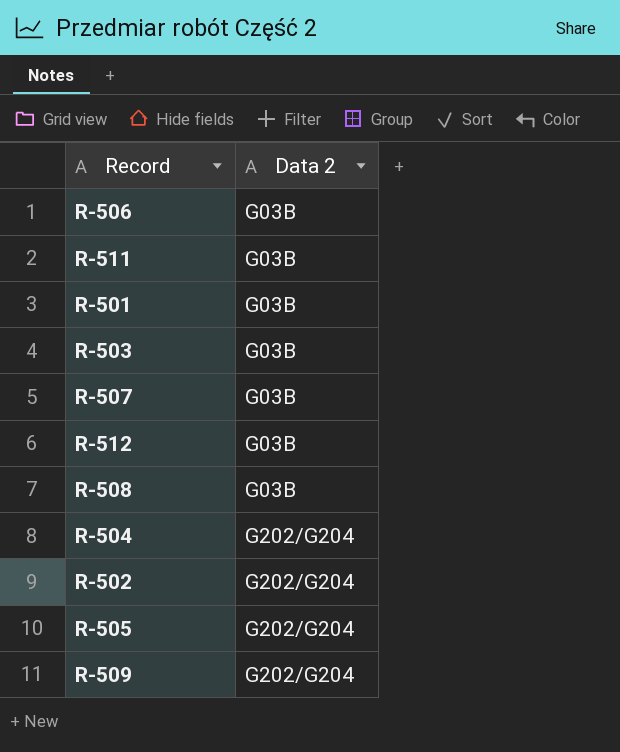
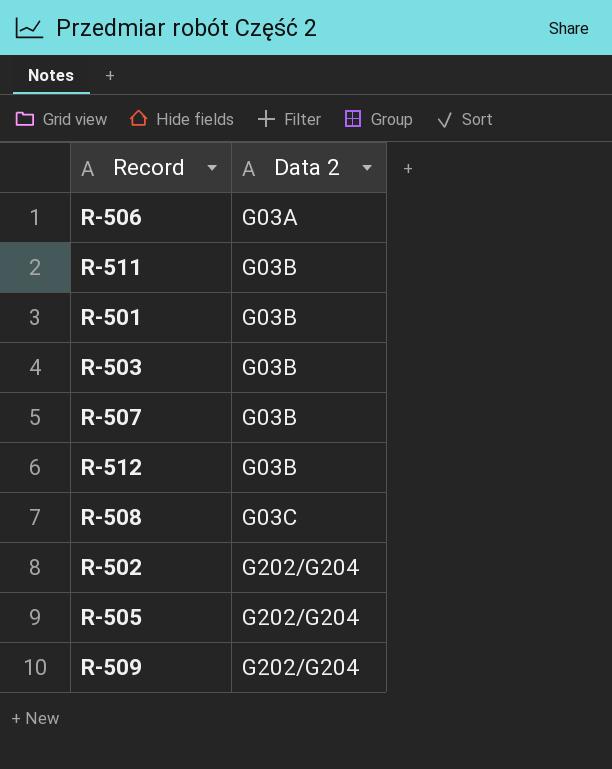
row R-504: G202/G204 -> none
R-506 | Data 2: G03B -> G03A
R-508 | Data 2: G03B -> G03C

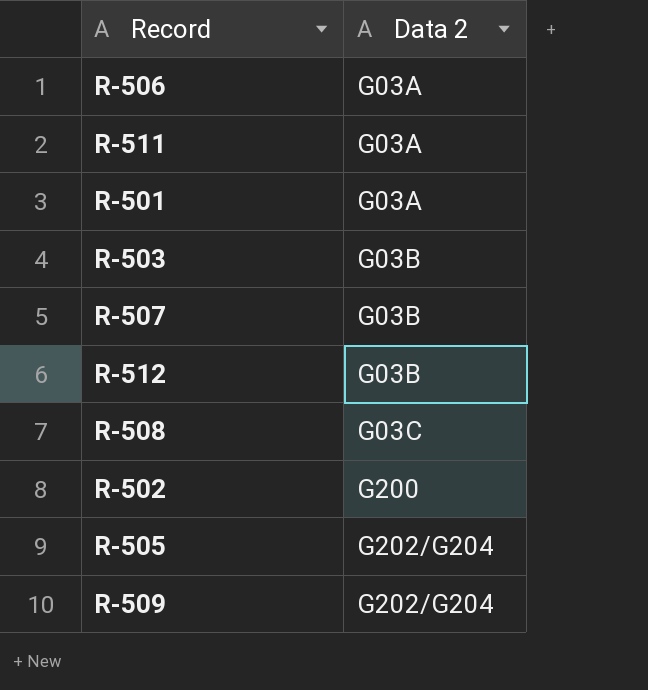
R-511 | Data 2: G03B -> G03A
R-501 | Data 2: G03B -> G03A
R-502 | Data 2: G202/G204 -> G200

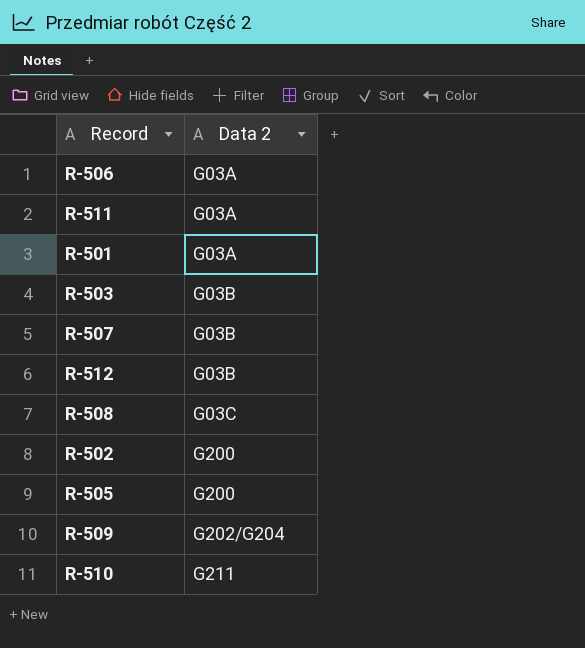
R-505 | Data 2: G202/G204 -> G200
row R-510: none -> G211

